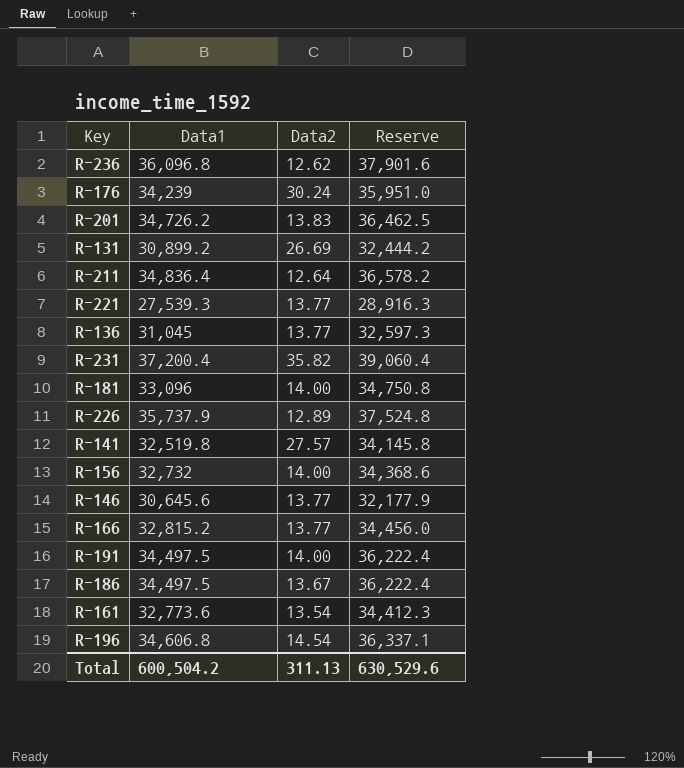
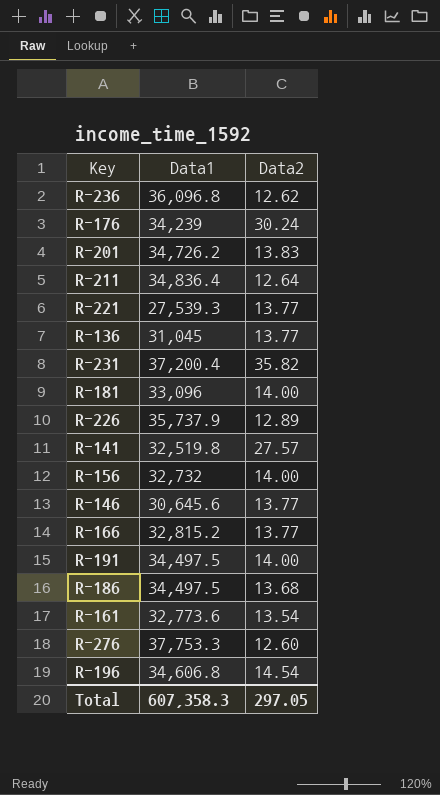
column Reserve | formula: [Data1] * 1.05 -> none
row R-131: 30,899.2 | 26.69 | 32,444.2 -> none
R-186 | Data2: 13.67 -> 13.68
row R-276: none -> 37,753.3 | 12.60
Total | Data1: 600,504.2 -> 607,358.3
Total | Data2: 311.13 -> 297.05

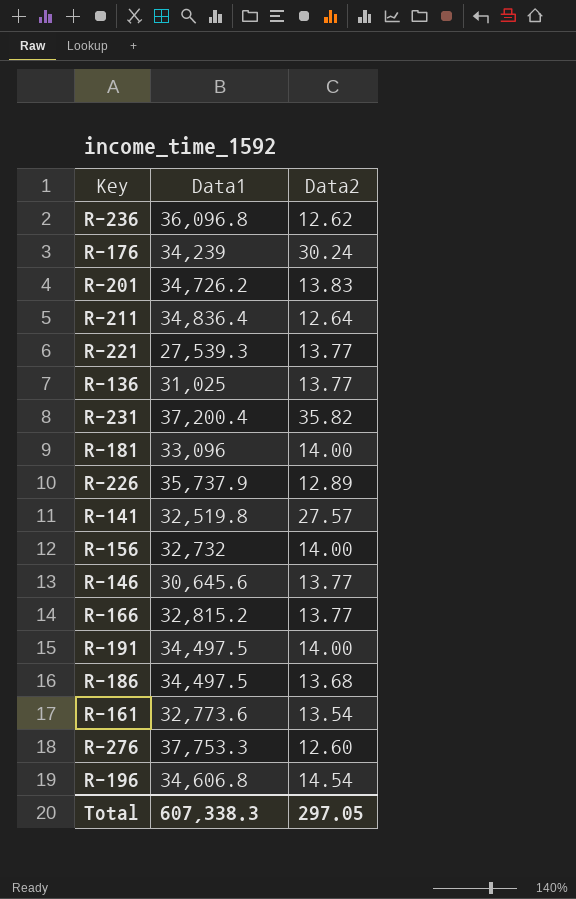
R-136 | Data1: 31,045 -> 31,025
Total | Data1: 607,358.3 -> 607,338.3

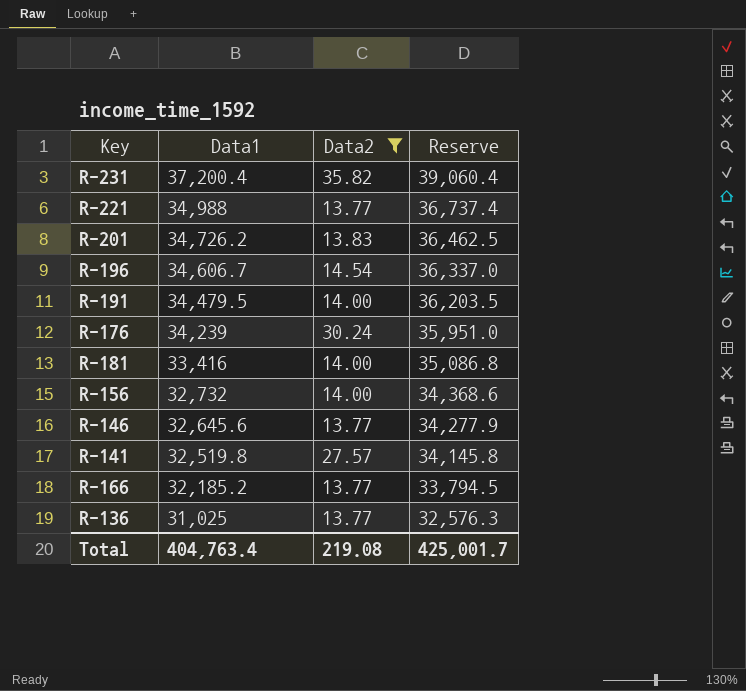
filter: none -> Data2 >= 13.77
row order: none -> Data1 descending
column Reserve | formula: none -> [Data1] * 1.05
R-221 | Data1: 27,539.3 -> 34,988
R-196 | Data1: 34,606.8 -> 34,606.7
R-191 | Data1: 34,497.5 -> 34,479.5
R-181 | Data1: 33,096 -> 33,416
R-146 | Data1: 30,645.6 -> 32,645.6
R-166 | Data1: 32,815.2 -> 32,185.2
Total | Data1: 607,338.3 -> 404,763.4
Total | Data2: 297.05 -> 219.08

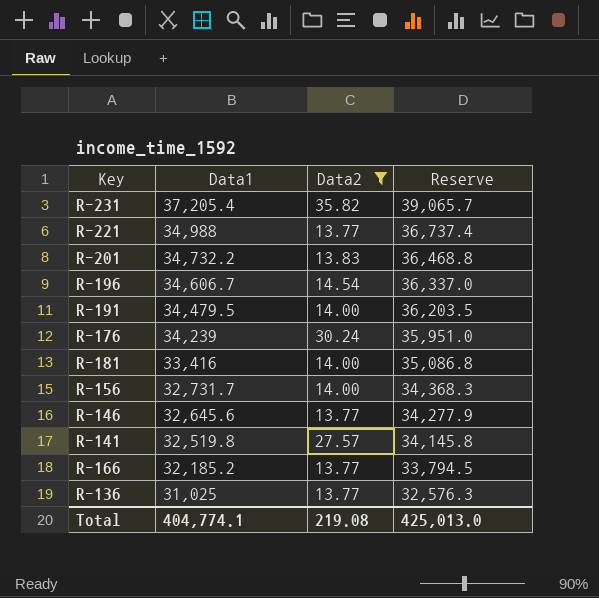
R-231 | Data1: 37,200.4 -> 37,205.4
R-231 | Reserve: 39,060.4 -> 39,065.7
R-201 | Data1: 34,726.2 -> 34,732.2
R-201 | Reserve: 36,462.5 -> 36,468.8
R-156 | Data1: 32,732 -> 32,731.7
R-156 | Reserve: 34,368.6 -> 34,368.3
Total | Data1: 404,763.4 -> 404,774.1
Total | Reserve: 425,001.7 -> 425,013.0

